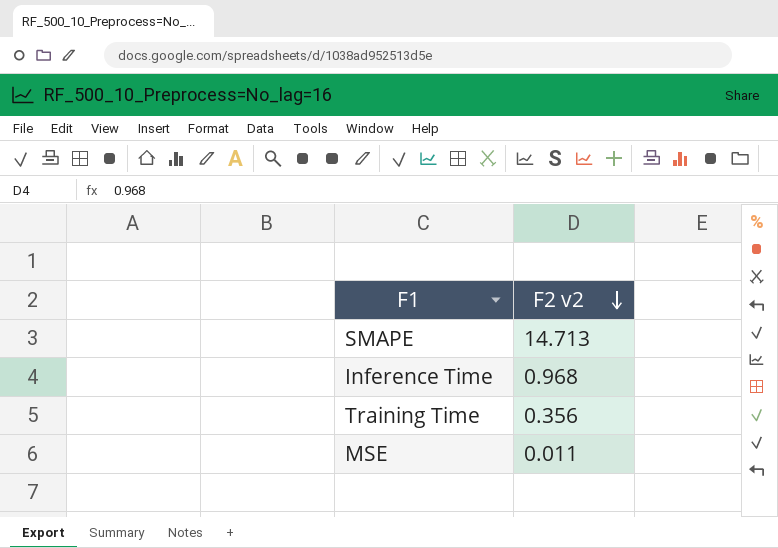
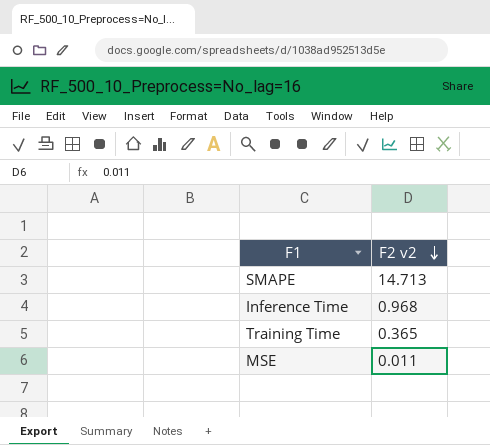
Training Time | F2 v2: 0.356 -> 0.365

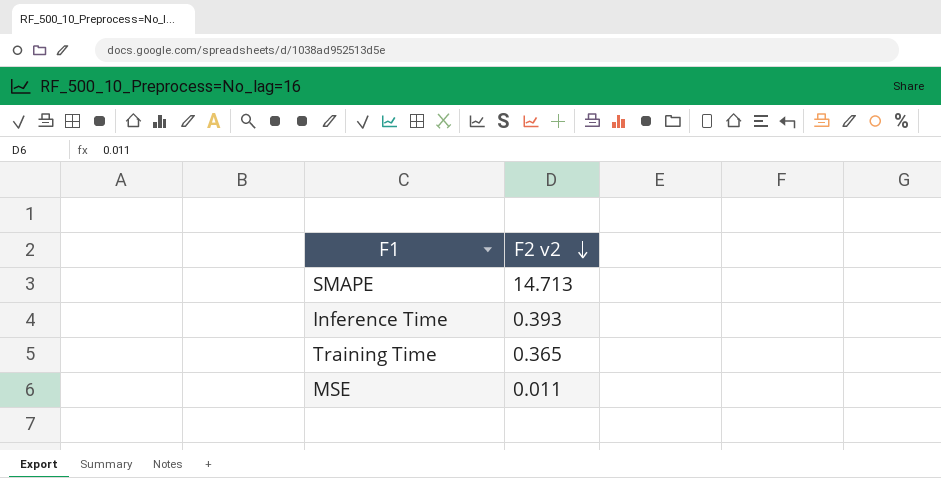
Inference Time | F2 v2: 0.968 -> 0.393

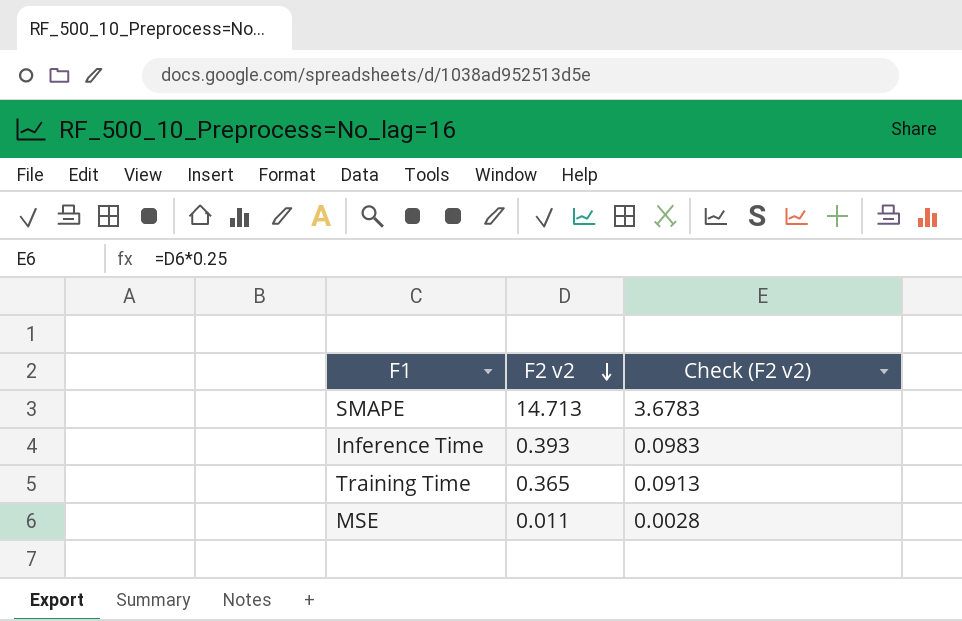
column Check (F2 v2) | formula: none -> [F2 v2] * 0.25

